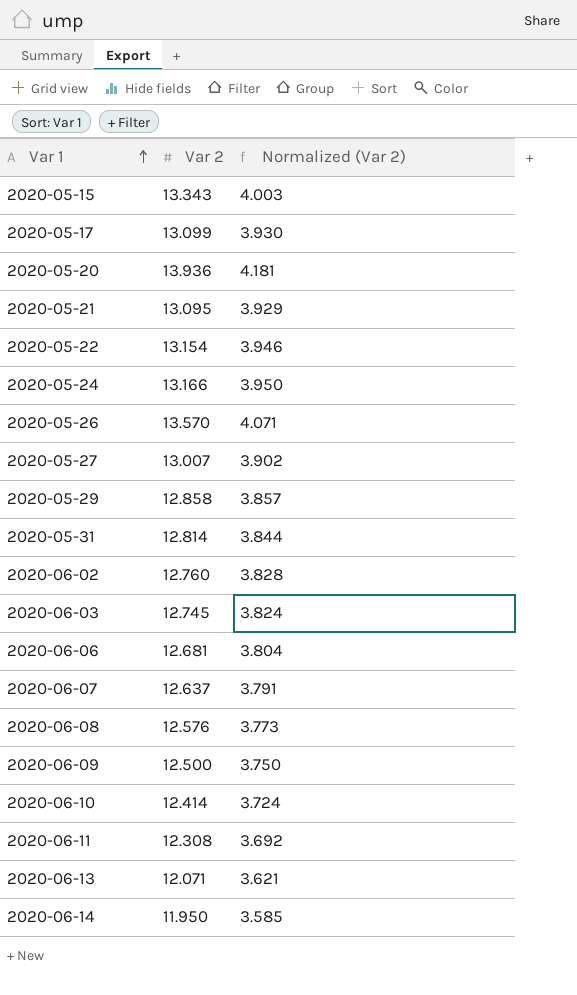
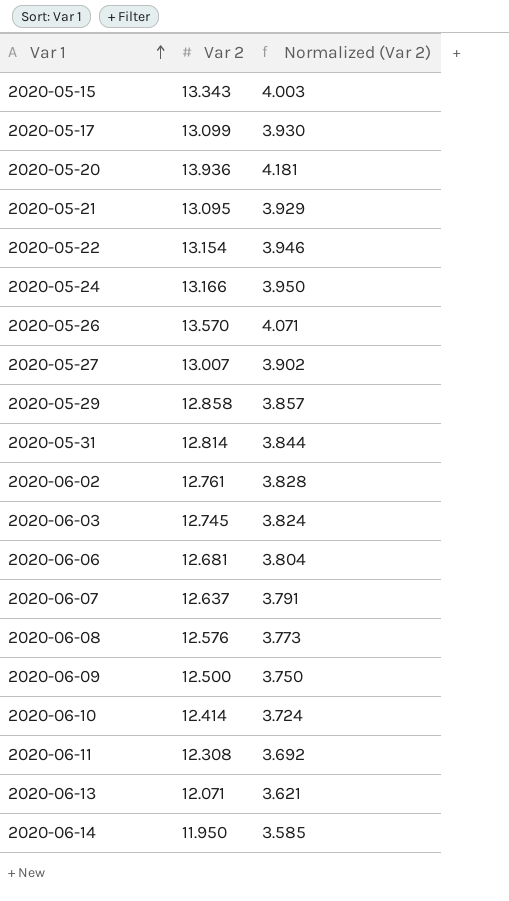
2020-06-02 | Var 2: 12.760 -> 12.761

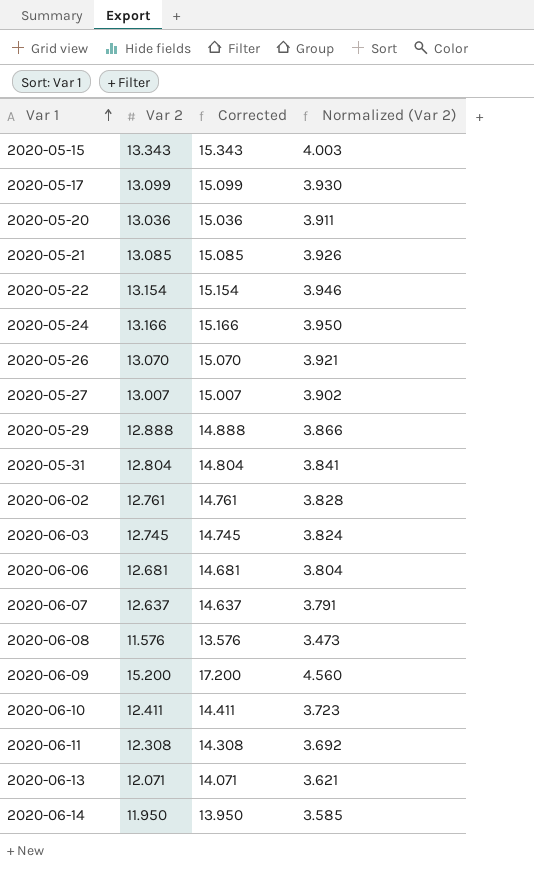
column Corrected | formula: none -> [Var 2] + 2
2020-05-20 | Var 2: 13.936 -> 13.036
2020-05-20 | Normalized (Var 2): 4.181 -> 3.911
2020-05-21 | Var 2: 13.095 -> 13.085
2020-05-21 | Normalized (Var 2): 3.929 -> 3.926
2020-05-26 | Var 2: 13.570 -> 13.070
2020-05-26 | Normalized (Var 2): 4.071 -> 3.921
2020-05-29 | Var 2: 12.858 -> 12.888
2020-05-29 | Normalized (Var 2): 3.857 -> 3.866
2020-05-31 | Var 2: 12.814 -> 12.804
2020-05-31 | Normalized (Var 2): 3.844 -> 3.841
2020-06-08 | Var 2: 12.576 -> 11.576
2020-06-08 | Normalized (Var 2): 3.773 -> 3.473
2020-06-09 | Var 2: 12.500 -> 15.200
2020-06-09 | Normalized (Var 2): 3.750 -> 4.560
2020-06-10 | Var 2: 12.414 -> 12.411
2020-06-10 | Normalized (Var 2): 3.724 -> 3.723

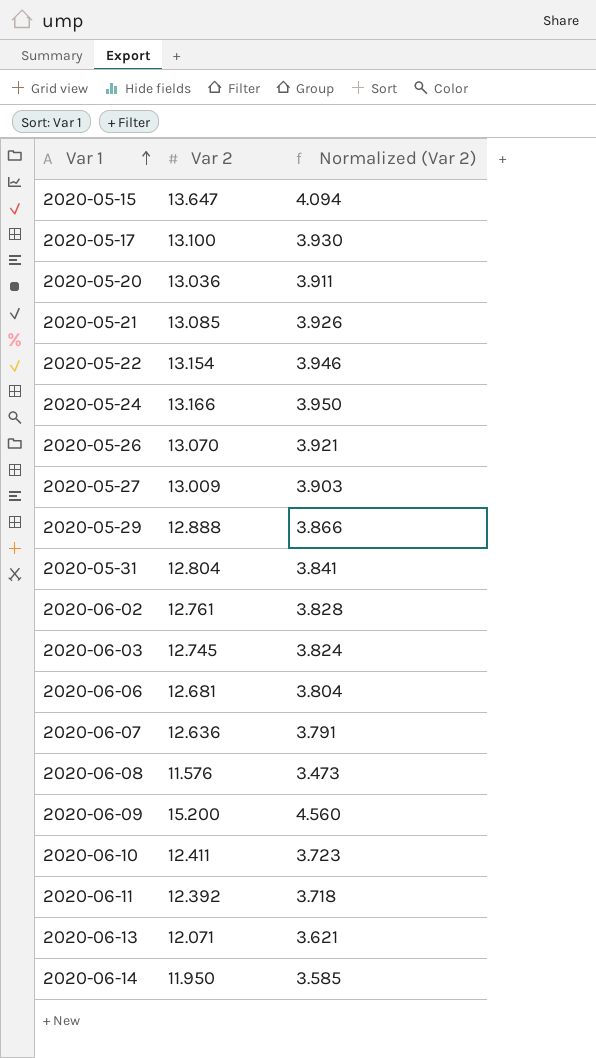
column Corrected | formula: [Var 2] + 2 -> none
2020-05-15 | Var 2: 13.343 -> 13.647
2020-05-15 | Normalized (Var 2): 4.003 -> 4.094
2020-05-17 | Var 2: 13.099 -> 13.100
2020-05-27 | Var 2: 13.007 -> 13.009
2020-05-27 | Normalized (Var 2): 3.902 -> 3.903
2020-06-07 | Var 2: 12.637 -> 12.636
2020-06-11 | Var 2: 12.308 -> 12.392
2020-06-11 | Normalized (Var 2): 3.692 -> 3.718

